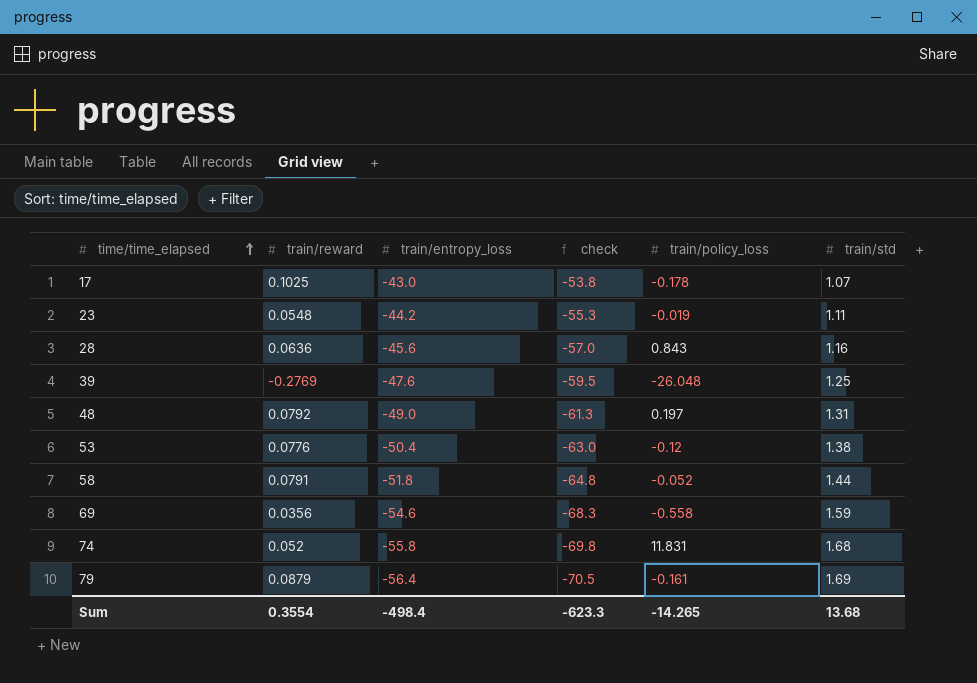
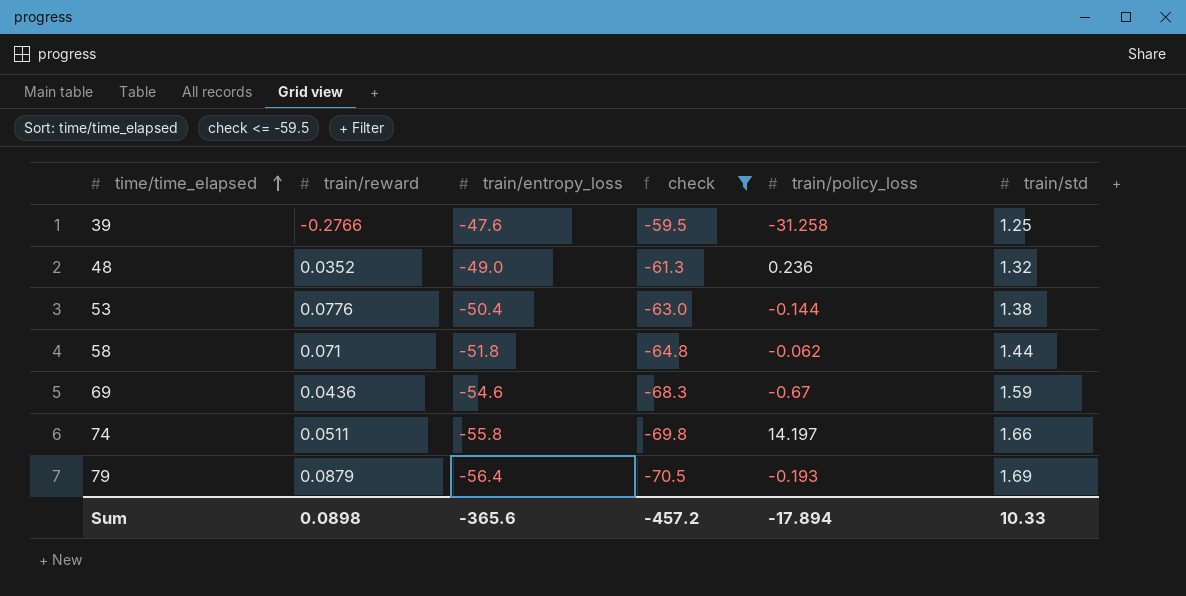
filter: none -> check <= -59.5
39 | train/reward: -0.2769 -> -0.2766
39 | train/policy_loss: -26.048 -> -31.258
48 | train/reward: 0.0792 -> 0.0352
48 | train/policy_loss: 0.197 -> 0.236
48 | train/std: 1.31 -> 1.32
53 | train/policy_loss: -0.12 -> -0.144
58 | train/reward: 0.0791 -> 0.071
58 | train/policy_loss: -0.052 -> -0.062
69 | train/reward: 0.0356 -> 0.0436
69 | train/policy_loss: -0.558 -> -0.67
74 | train/reward: 0.052 -> 0.0511
74 | train/policy_loss: 11.831 -> 14.197
74 | train/std: 1.68 -> 1.66
79 | train/policy_loss: -0.161 -> -0.193
Sum | train/reward: 0.3554 -> 0.0898
Sum | train/entropy_loss: -498.4 -> -365.6
Sum | check: -623.3 -> -457.2
Sum | train/policy_loss: -14.265 -> -17.894
Sum | train/std: 13.68 -> 10.33

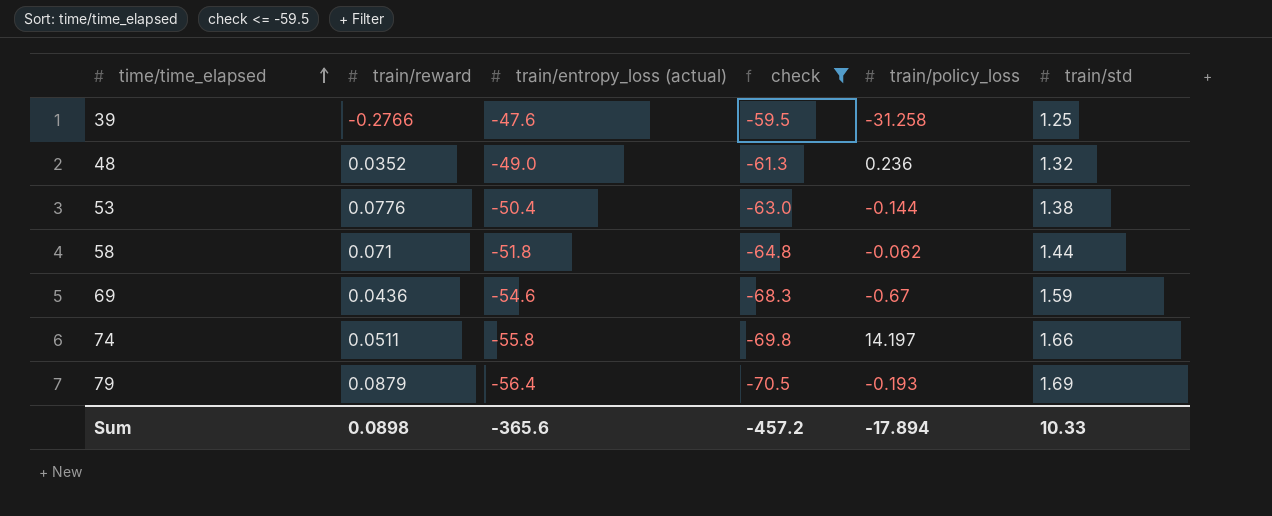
column name: train/entropy_loss -> train/entropy_loss (actual)

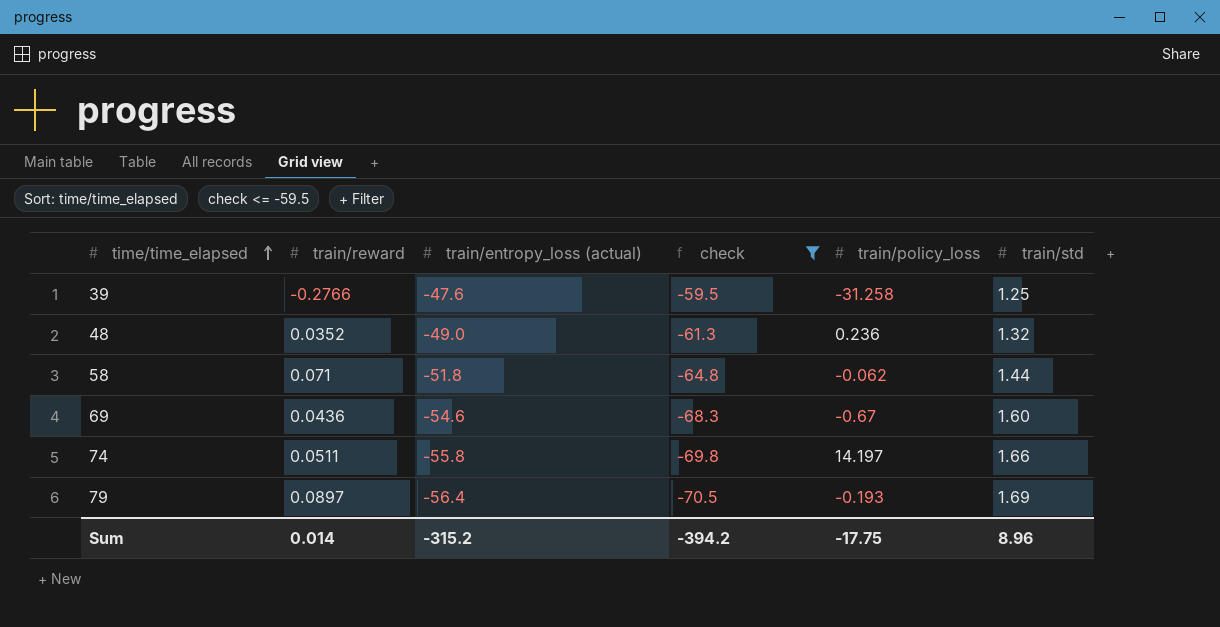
row 53: 0.0776 | -50.4 | -63.0 | -0.144 | 1.38 -> none
69 | train/std: 1.59 -> 1.60
79 | train/reward: 0.0879 -> 0.0897
Sum | train/reward: 0.0898 -> 0.014
Sum | train/entropy_loss (actual): -365.6 -> -315.2
Sum | check: -457.2 -> -394.2
Sum | train/policy_loss: -17.894 -> -17.75
Sum | train/std: 10.33 -> 8.96

